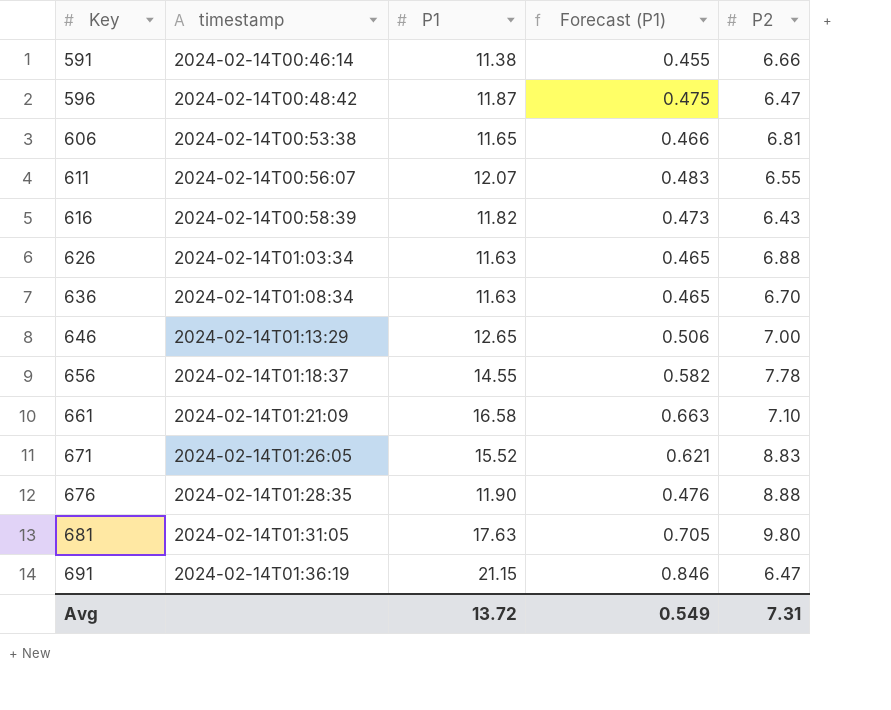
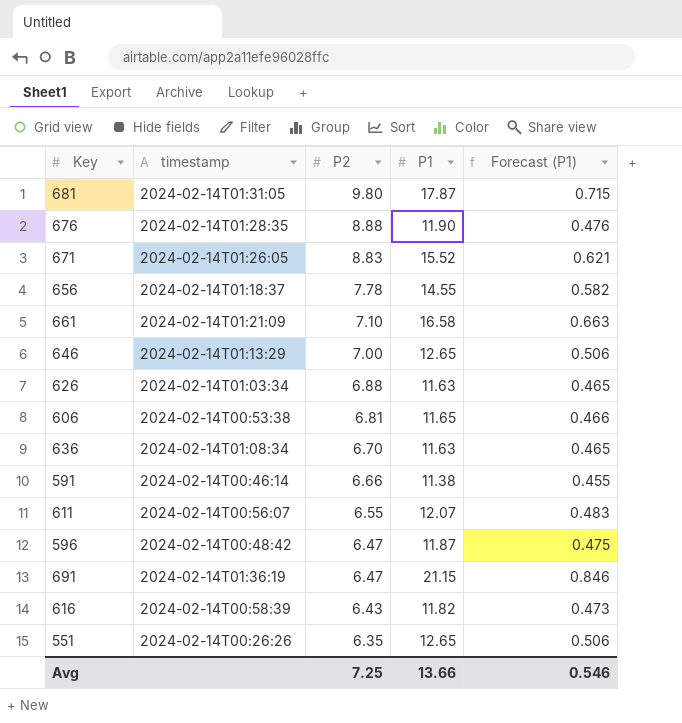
row order: Key ascending -> P2 descending
column P2 | position: 5 -> 3
681 | P1: 17.63 -> 17.87
681 | Forecast (P1): 0.705 -> 0.715
row 551: none -> 2024-02-14T00:26:26 | 6.35 | 12.65 | 0.506
Avg | P2: 7.31 -> 7.25
Avg | P1: 13.72 -> 13.66
Avg | Forecast (P1): 0.549 -> 0.546

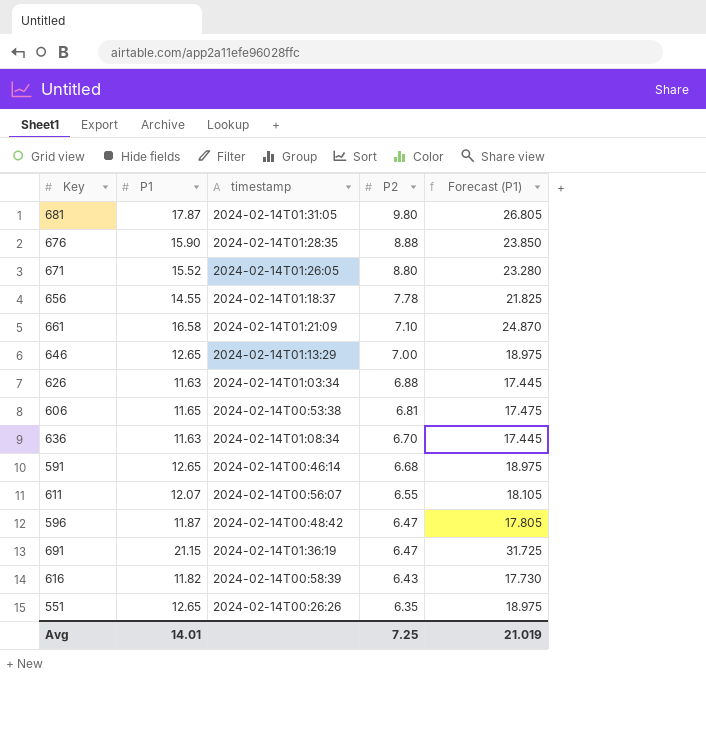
column P1 | position: 4 -> 2
column Forecast (P1) | formula: [P1] * 0.04 -> [P1] * 1.5
676 | P1: 11.90 -> 15.90
671 | P2: 8.83 -> 8.80
591 | P1: 11.38 -> 12.65
591 | P2: 6.66 -> 6.68
Avg | P1: 13.66 -> 14.01
Avg | Forecast (P1): 0.546 -> 21.019

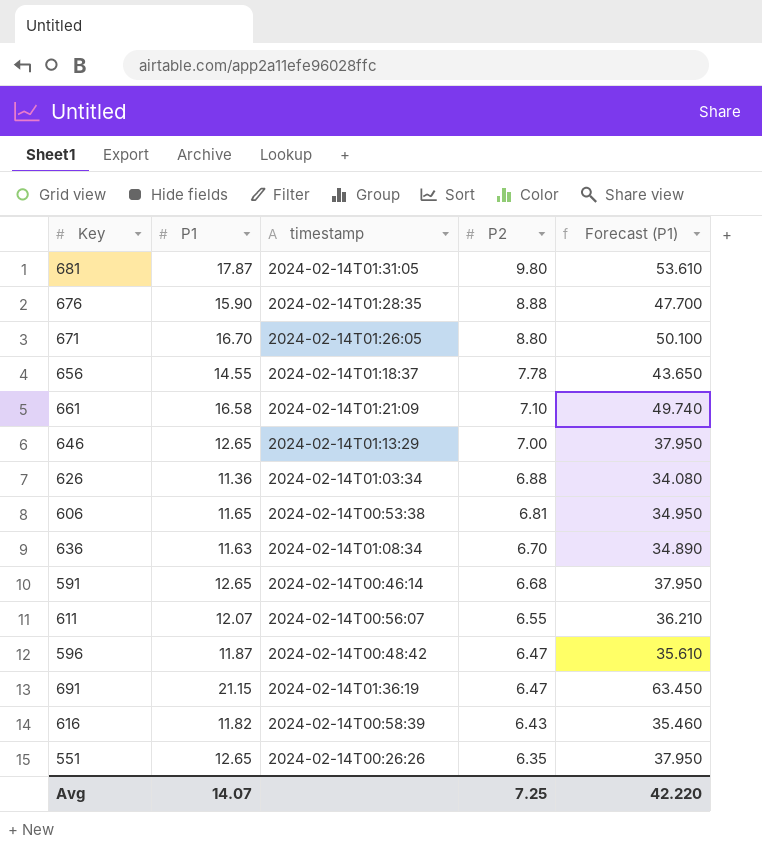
column Forecast (P1) | formula: [P1] * 1.5 -> [P1] * 3
671 | P1: 15.52 -> 16.70
626 | P1: 11.63 -> 11.36
Avg | P1: 14.01 -> 14.07
Avg | Forecast (P1): 21.019 -> 42.220

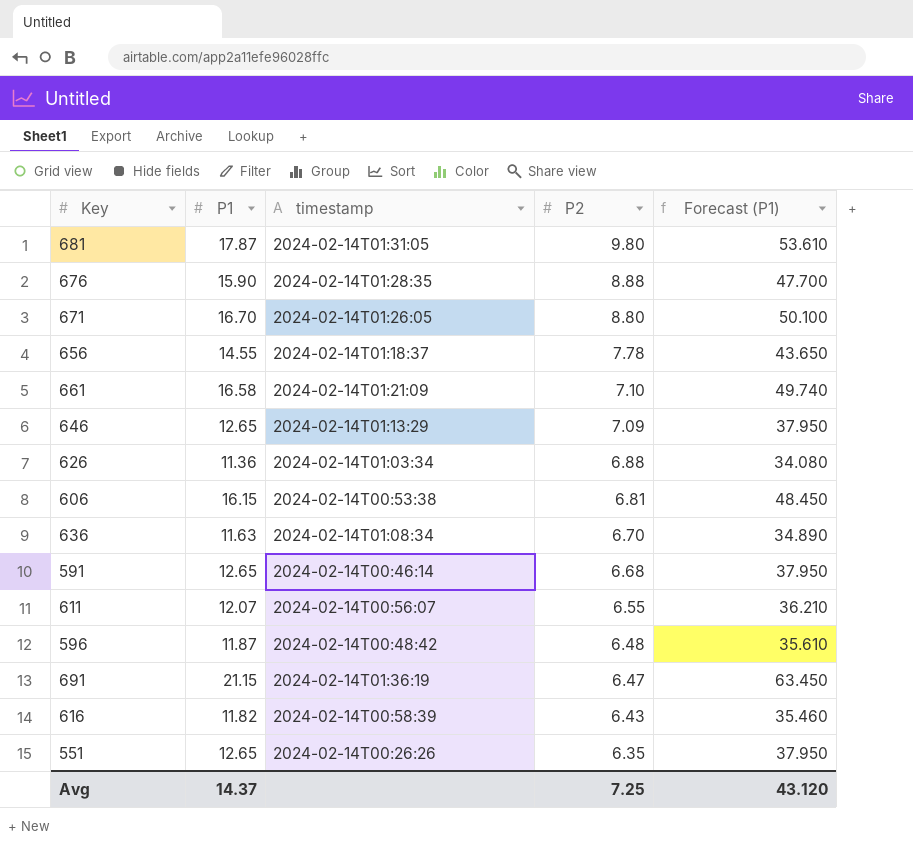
646 | P2: 7.00 -> 7.09
606 | P1: 11.65 -> 16.15
606 | Forecast (P1): 34.950 -> 48.450
596 | P2: 6.47 -> 6.48
Avg | P1: 14.07 -> 14.37
Avg | Forecast (P1): 42.220 -> 43.120

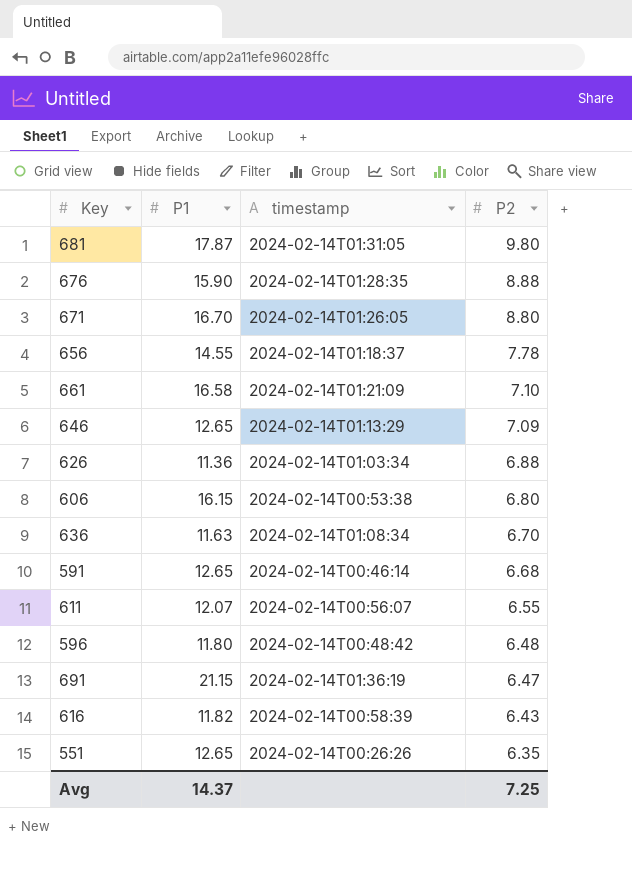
column Forecast (P1) | formula: [P1] * 3 -> none
606 | P2: 6.81 -> 6.80
596 | P1: 11.87 -> 11.80

